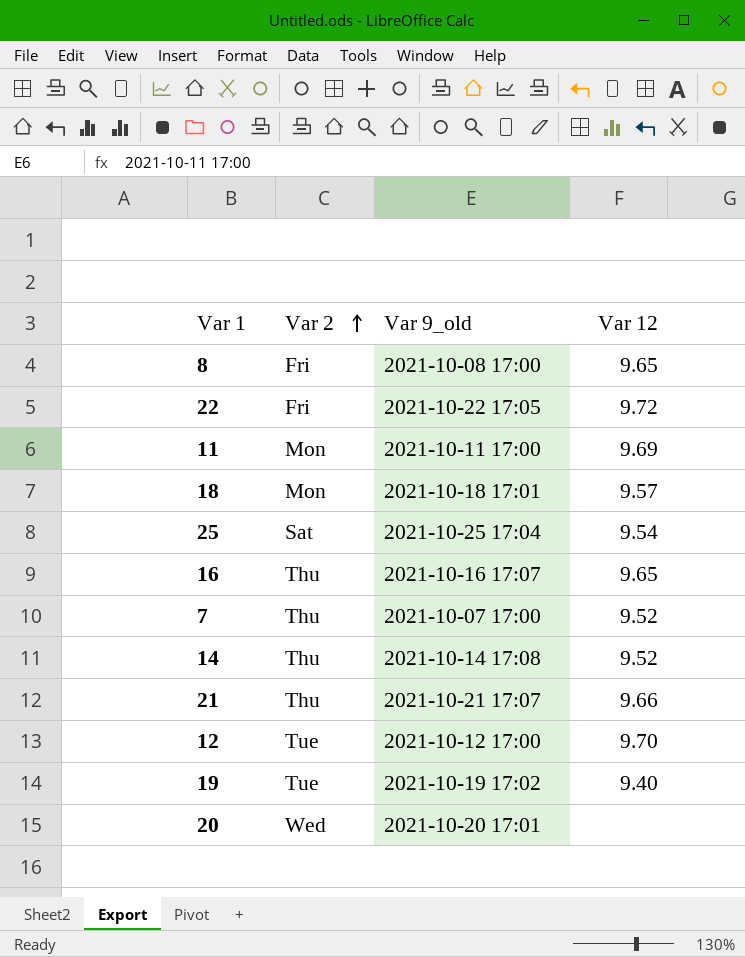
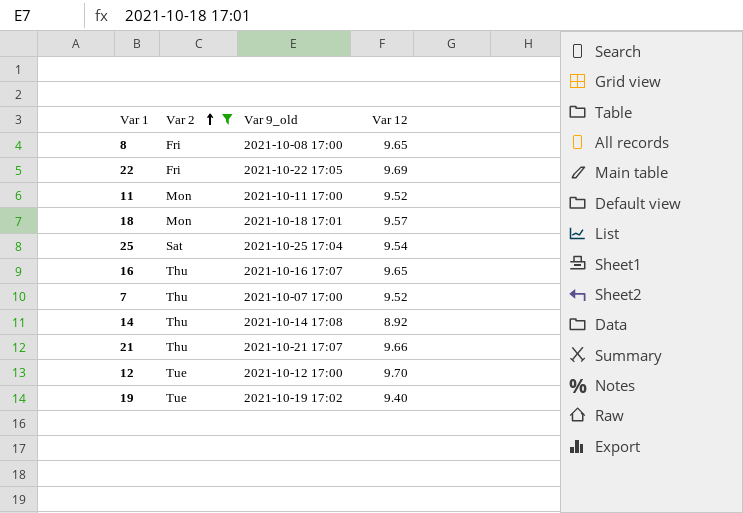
filter: none -> Var 2 != Wed
22 | Var 12: 9.72 -> 9.69
11 | Var 12: 9.69 -> 9.52
14 | Var 12: 9.52 -> 8.92

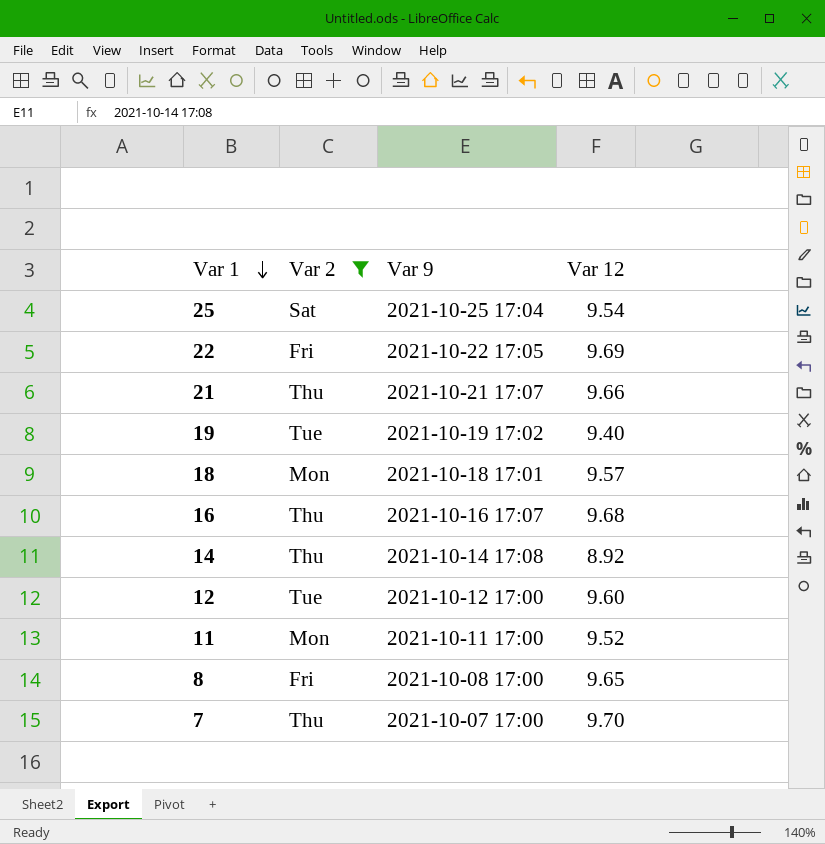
row order: Var 2 ascending -> Var 1 descending
column name: Var 9_old -> Var 9
16 | Var 12: 9.65 -> 9.68
12 | Var 12: 9.70 -> 9.60
7 | Var 12: 9.52 -> 9.70

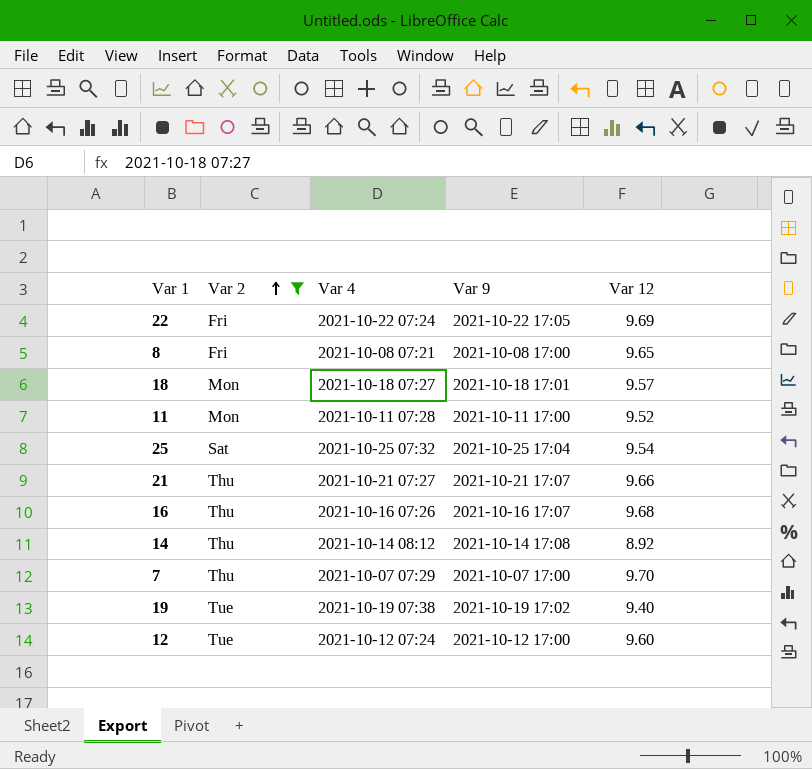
row order: Var 1 descending -> Var 2 ascending
column Var 4 | position: none -> 3

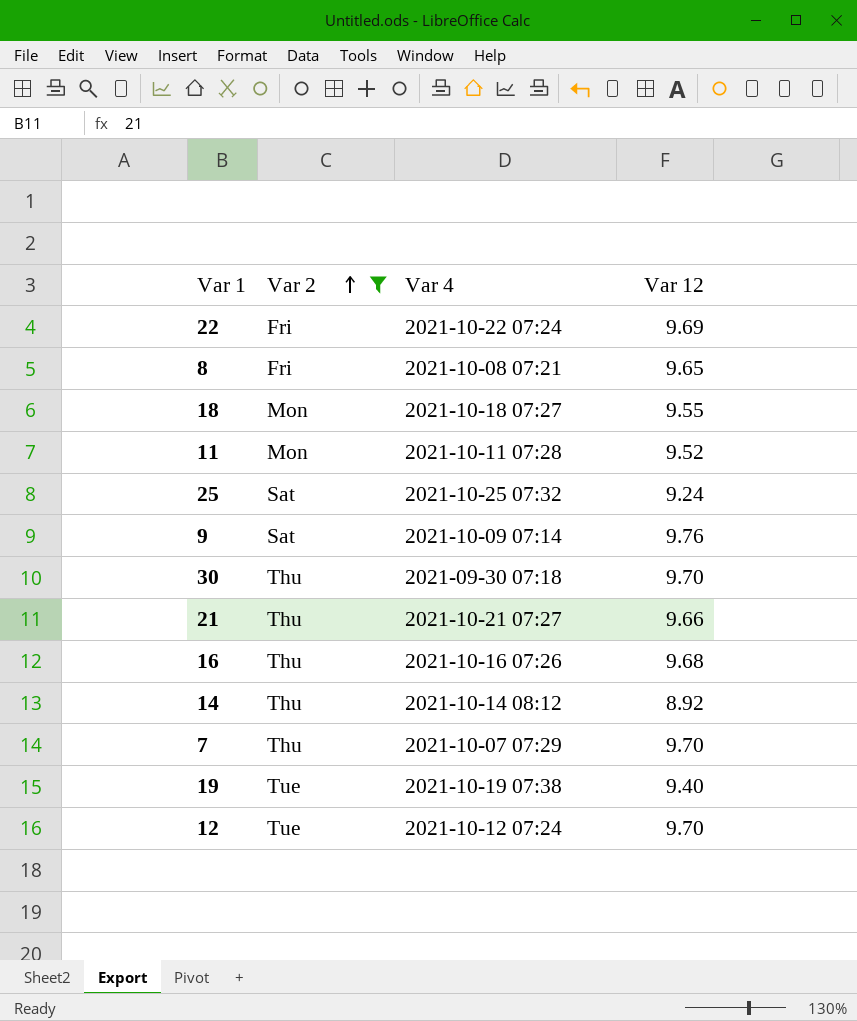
column Var 9 | position: 4 -> none
18 | Var 12: 9.57 -> 9.55
25 | Var 12: 9.54 -> 9.24
row 9: none -> Sat | 2021-10-09 07:14 | 9.76
row 30: none -> Thu | 2021-09-30 07:18 | 9.70
12 | Var 12: 9.60 -> 9.70

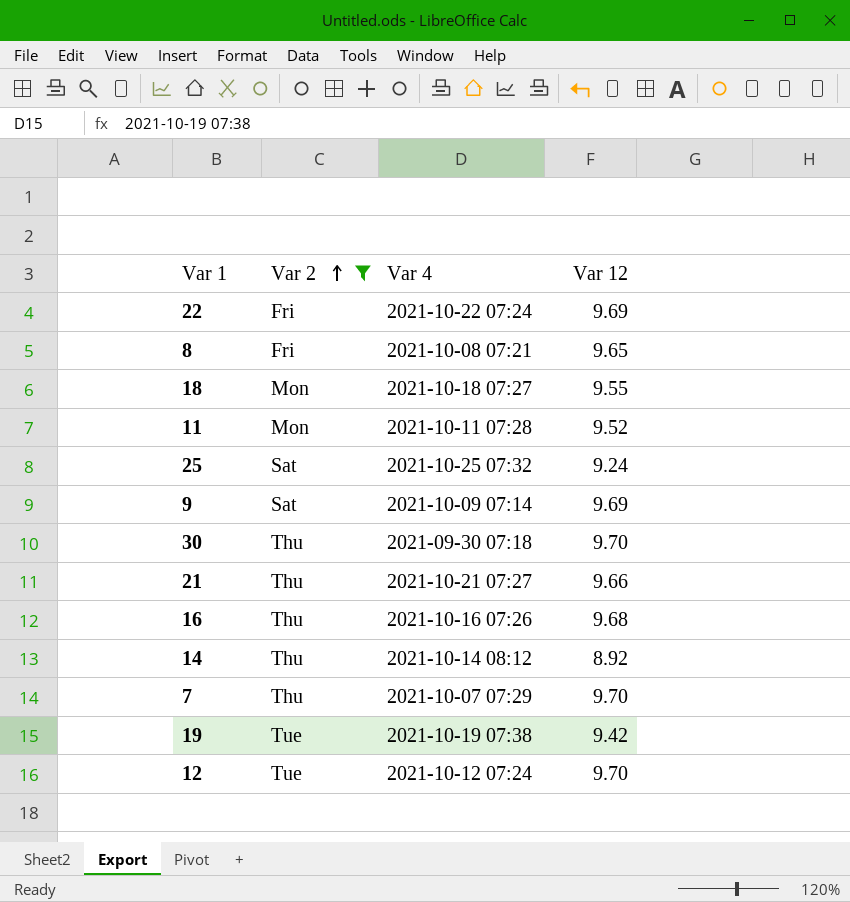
9 | Var 12: 9.76 -> 9.69
19 | Var 12: 9.40 -> 9.42

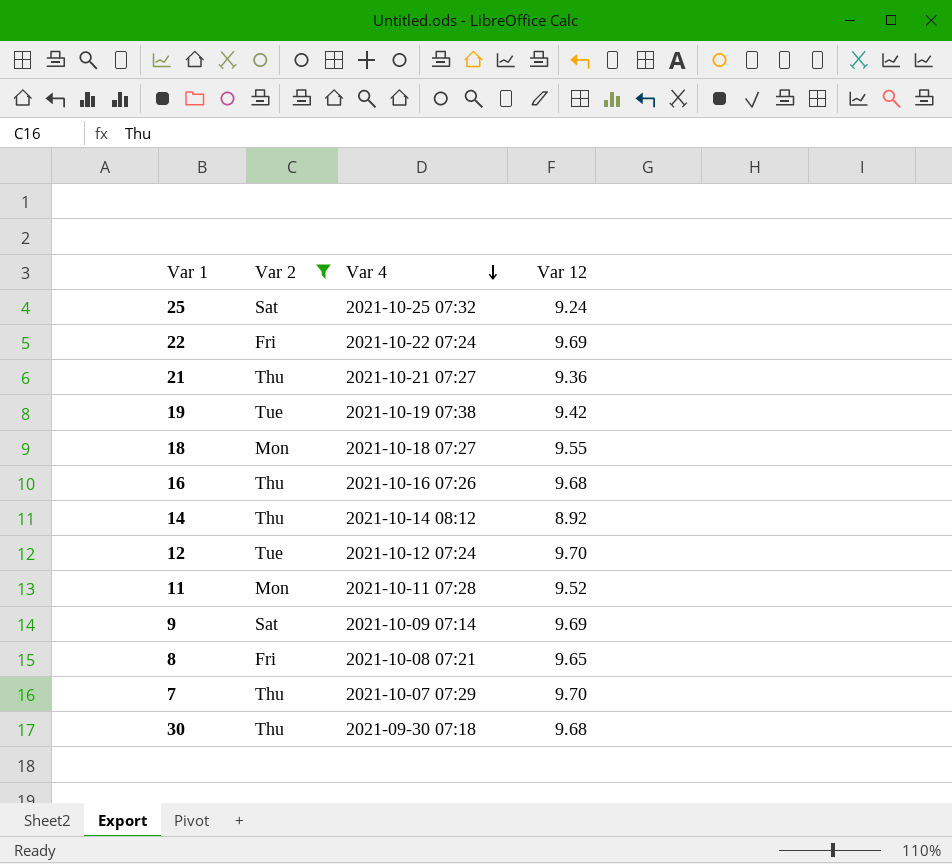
row order: Var 2 ascending -> Var 4 descending
21 | Var 12: 9.66 -> 9.36
30 | Var 12: 9.70 -> 9.68

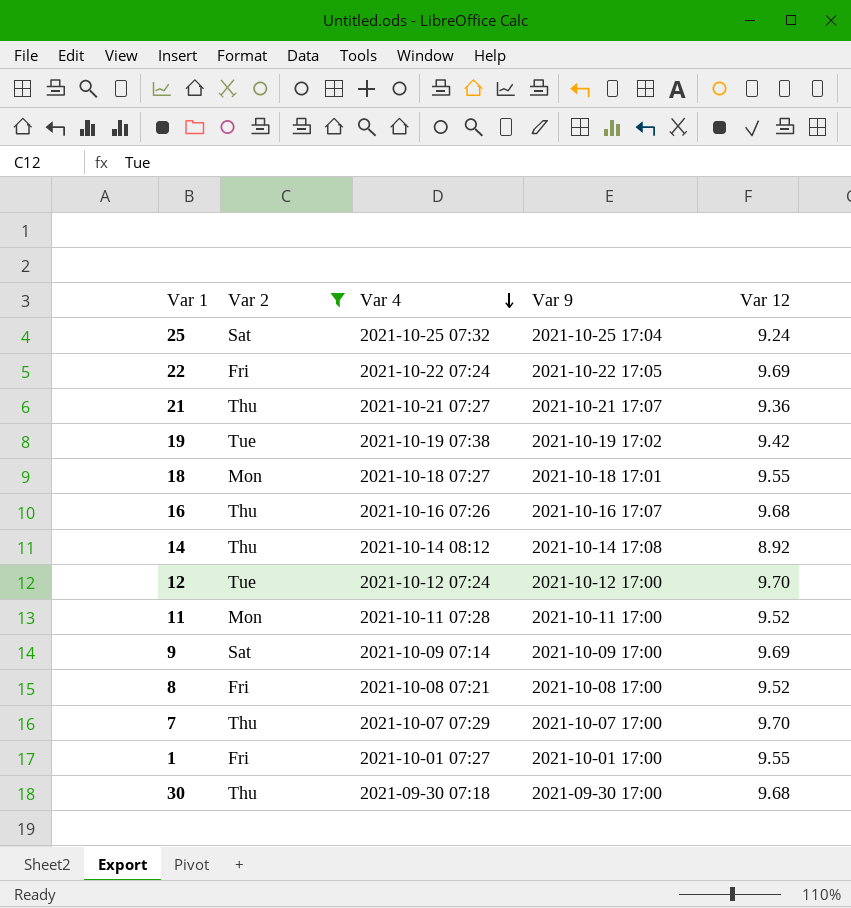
column Var 9 | position: none -> 4
8 | Var 12: 9.65 -> 9.52
row 1: none -> Fri | 2021-10-01 07:27 | 2021-10-01 17:00 | 9.55

